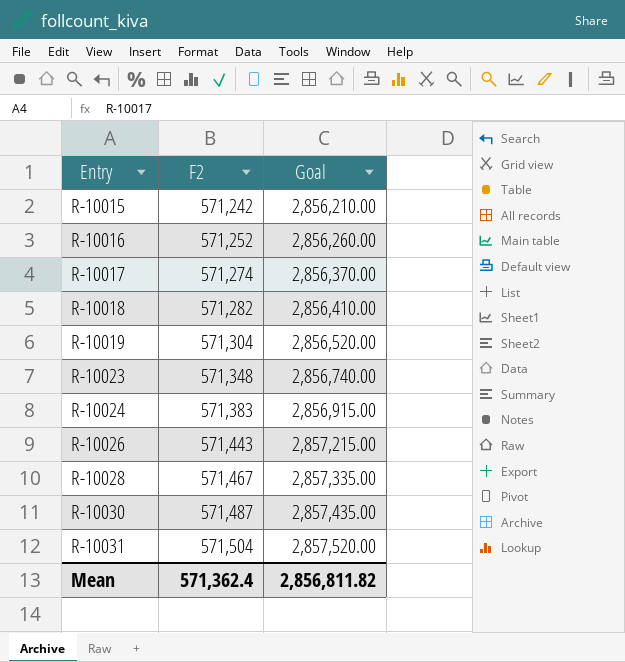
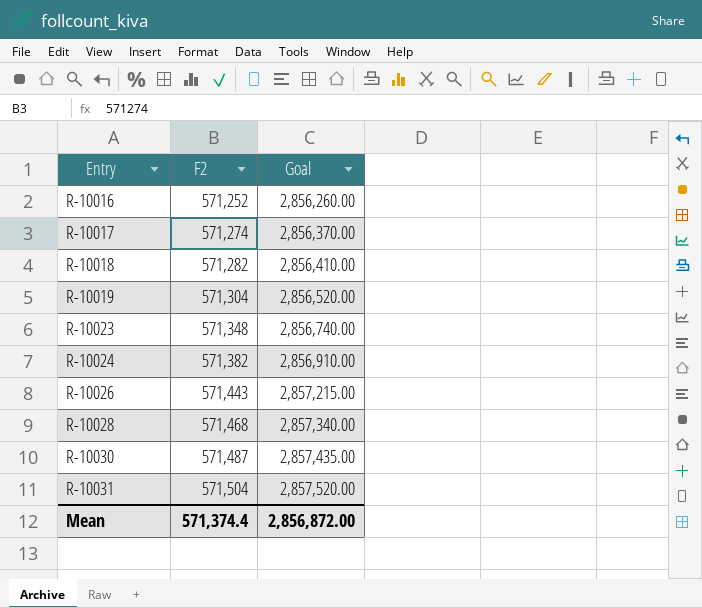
row R-10015: 571,242 | 2,856,210.00 -> none
R-10024 | F2: 571,383 -> 571,382
R-10024 | Goal: 2,856,915.00 -> 2,856,910.00
R-10028 | F2: 571,467 -> 571,468
R-10028 | Goal: 2,857,335.00 -> 2,857,340.00
Mean | F2: 571,362.4 -> 571,374.4
Mean | Goal: 2,856,811.82 -> 2,856,872.00

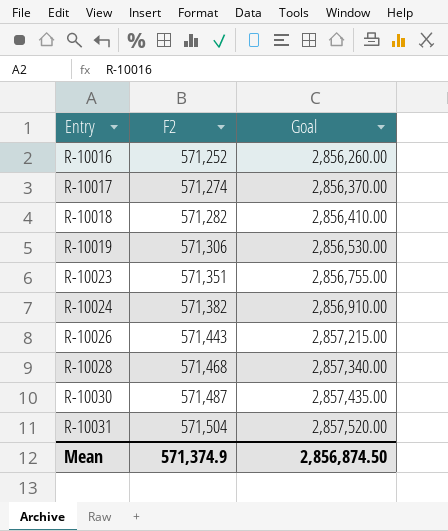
R-10019 | F2: 571,304 -> 571,306
R-10019 | Goal: 2,856,520.00 -> 2,856,530.00
R-10023 | F2: 571,348 -> 571,351
R-10023 | Goal: 2,856,740.00 -> 2,856,755.00
Mean | F2: 571,374.4 -> 571,374.9
Mean | Goal: 2,856,872.00 -> 2,856,874.50

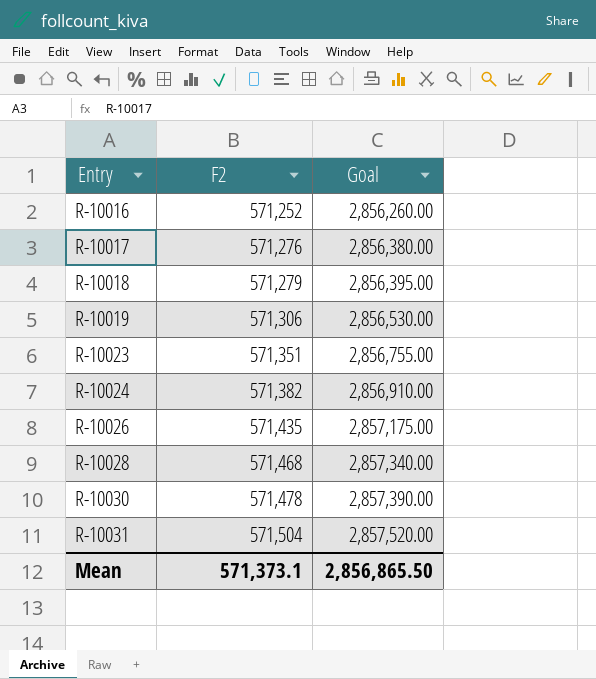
R-10017 | F2: 571,274 -> 571,276
R-10017 | Goal: 2,856,370.00 -> 2,856,380.00
R-10018 | F2: 571,282 -> 571,279
R-10018 | Goal: 2,856,410.00 -> 2,856,395.00
R-10026 | F2: 571,443 -> 571,435
R-10026 | Goal: 2,857,215.00 -> 2,857,175.00
R-10030 | F2: 571,487 -> 571,478
R-10030 | Goal: 2,857,435.00 -> 2,857,390.00
Mean | F2: 571,374.9 -> 571,373.1
Mean | Goal: 2,856,874.50 -> 2,856,865.50

